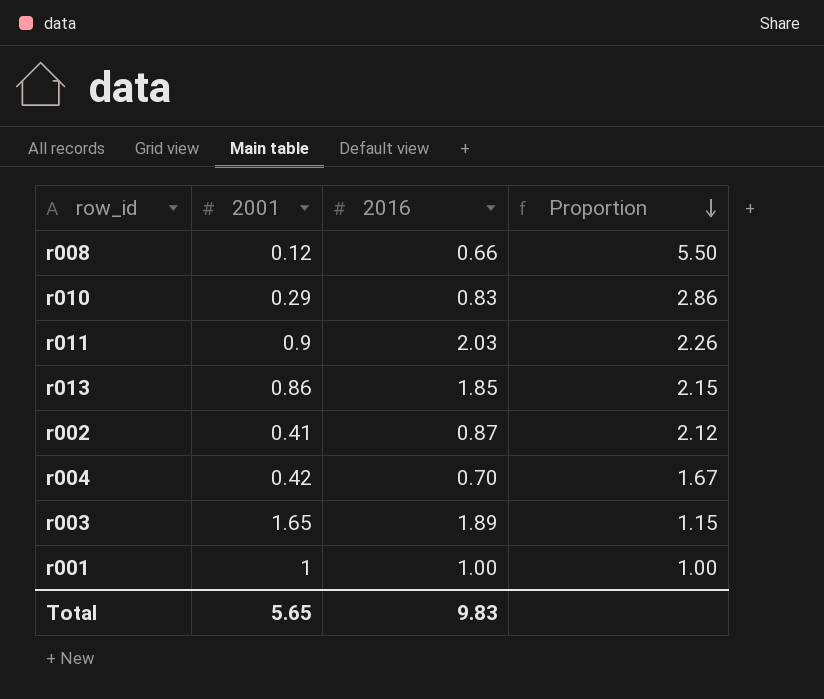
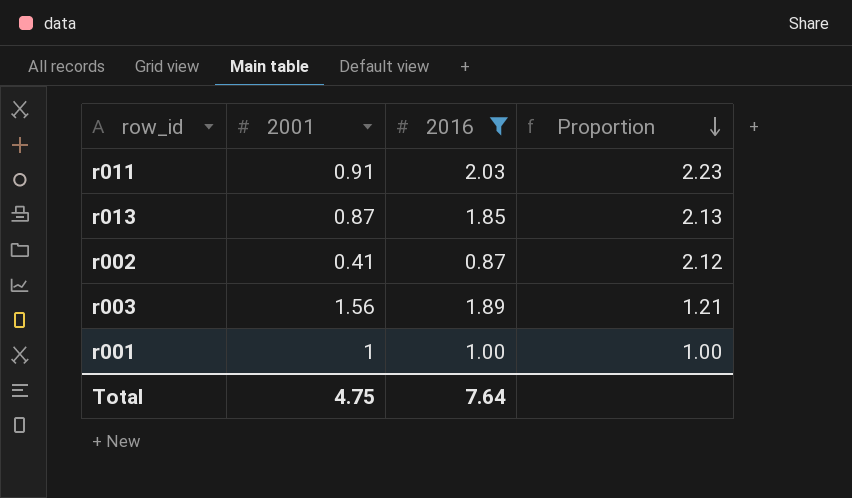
filter: none -> 2016 >= 0.87
r011 | 2001: 0.9 -> 0.91
r011 | Proportion: 2.26 -> 2.23
r013 | 2001: 0.86 -> 0.87
r013 | Proportion: 2.15 -> 2.13
r003 | 2001: 1.65 -> 1.56
r003 | Proportion: 1.15 -> 1.21
Total | 2001: 5.65 -> 4.75
Total | 2016: 9.83 -> 7.64

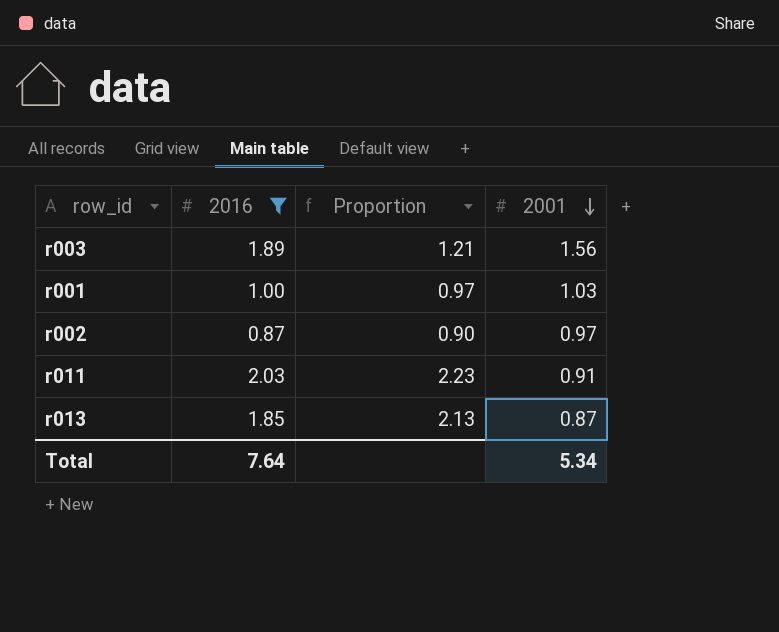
row order: Proportion descending -> 2001 descending
column 2001 | position: 2 -> 4
r001 | Proportion: 1.00 -> 0.97
r001 | 2001: 1 -> 1.03
r002 | Proportion: 2.12 -> 0.90
r002 | 2001: 0.41 -> 0.97
Total | 2001: 4.75 -> 5.34

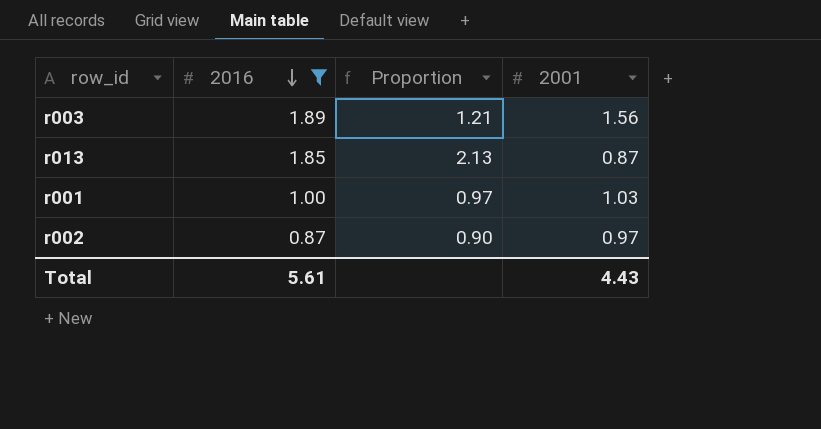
row order: 2001 descending -> 2016 descending
row r011: 2.03 | 2.23 | 0.91 -> none
Total | 2016: 7.64 -> 5.61
Total | 2001: 5.34 -> 4.43

